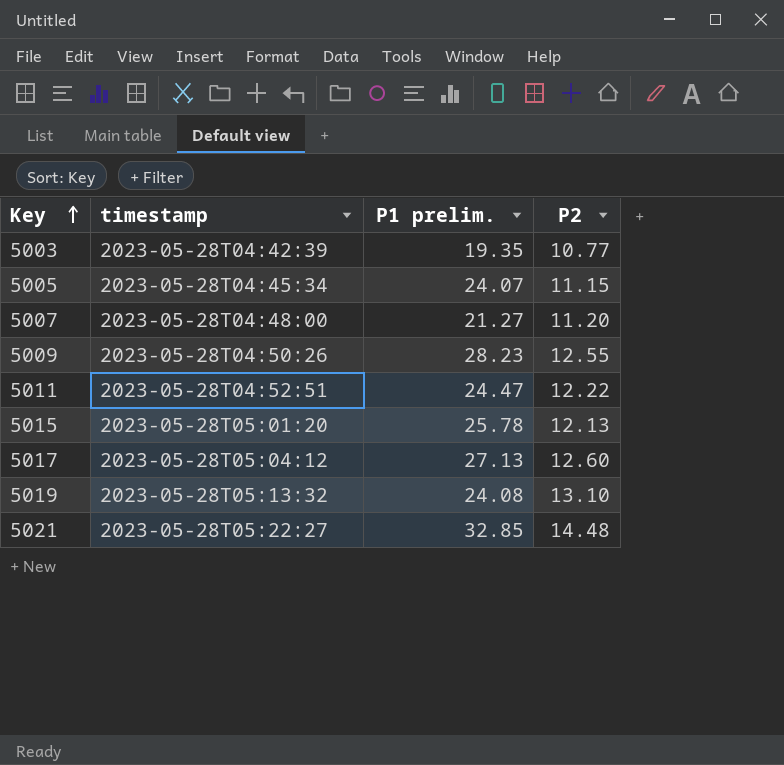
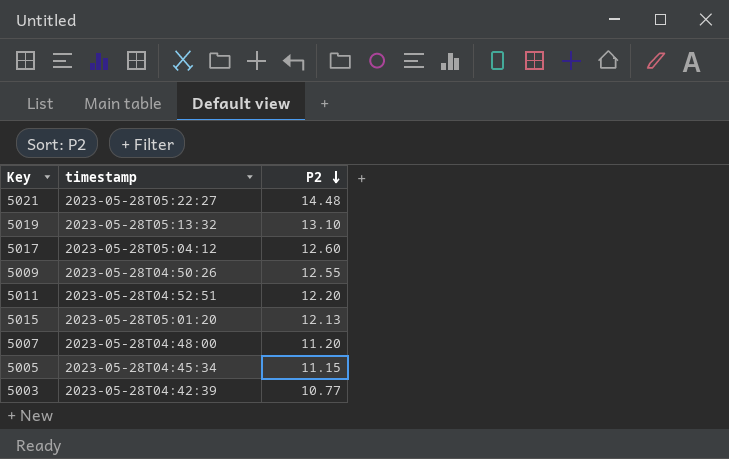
row order: Key ascending -> P2 descending
column P1 prelim. | position: 3 -> none
5011 | P2: 12.22 -> 12.20

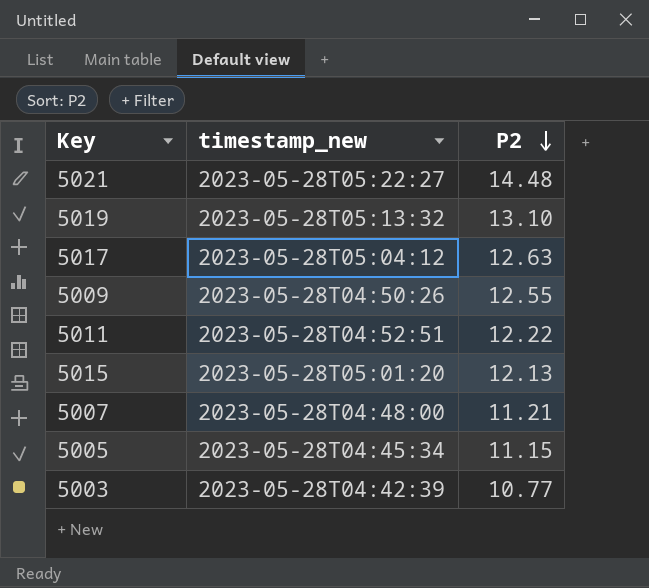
column name: timestamp -> timestamp_new
5017 | P2: 12.60 -> 12.63
5011 | P2: 12.20 -> 12.22
5007 | P2: 11.20 -> 11.21

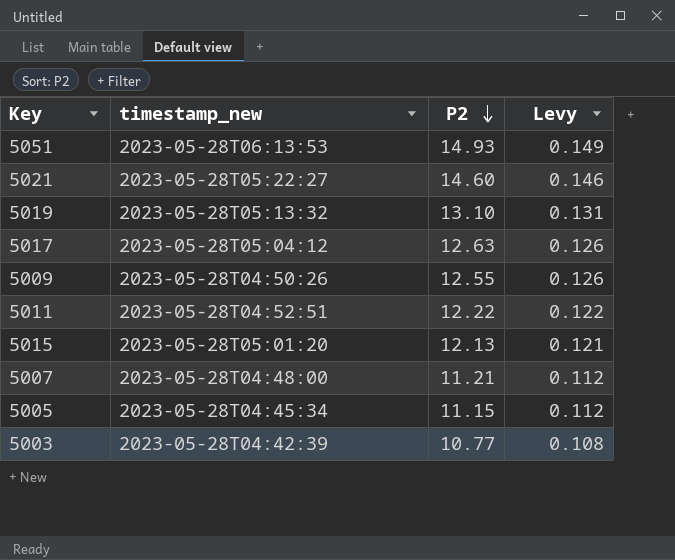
column Levy | formula: none -> [P2] * 0.01
row 5051: none -> 2023-05-28T06:13:53 | 14.93 | 0.149
5021 | P2: 14.48 -> 14.60

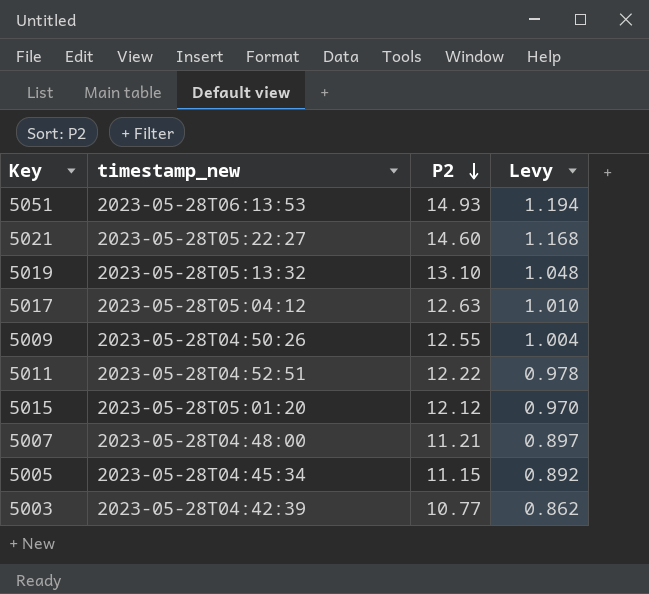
column Levy | formula: [P2] * 0.01 -> [P2] * 0.08
5015 | P2: 12.13 -> 12.12

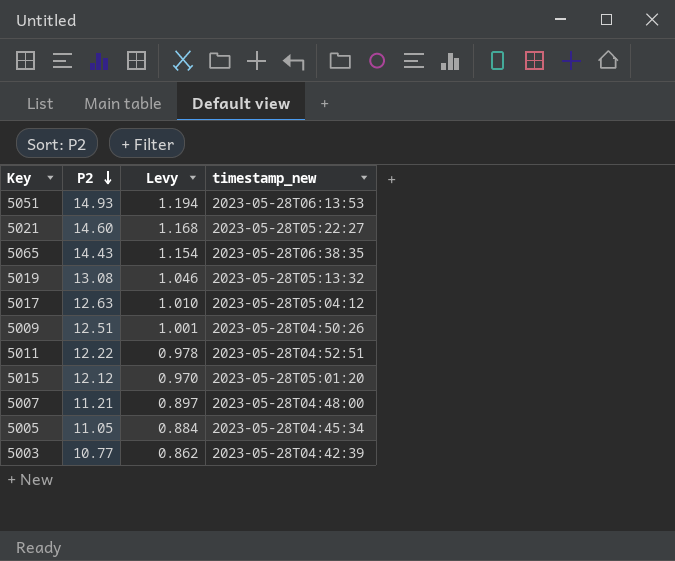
column timestamp_new | position: 2 -> 4
row 5065: none -> 14.43 | 1.154 | 2023-05-28T06:38:35
5019 | P2: 13.10 -> 13.08
5019 | Levy: 1.048 -> 1.046
5009 | P2: 12.55 -> 12.51
5009 | Levy: 1.004 -> 1.001
5005 | P2: 11.15 -> 11.05
5005 | Levy: 0.892 -> 0.884

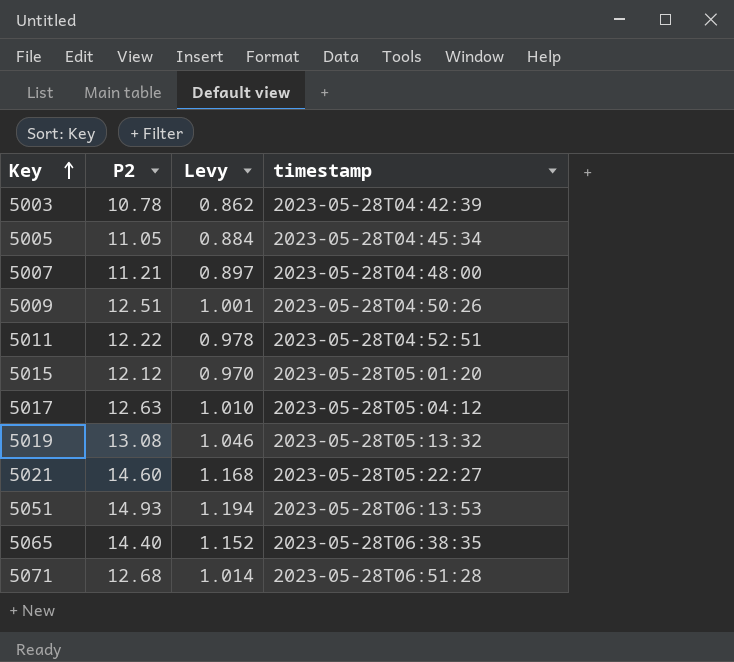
row order: P2 descending -> Key ascending
column name: timestamp_new -> timestamp
5003 | P2: 10.77 -> 10.78
5065 | P2: 14.43 -> 14.40
5065 | Levy: 1.154 -> 1.152
row 5071: none -> 12.68 | 1.014 | 2023-05-28T06:51:28

